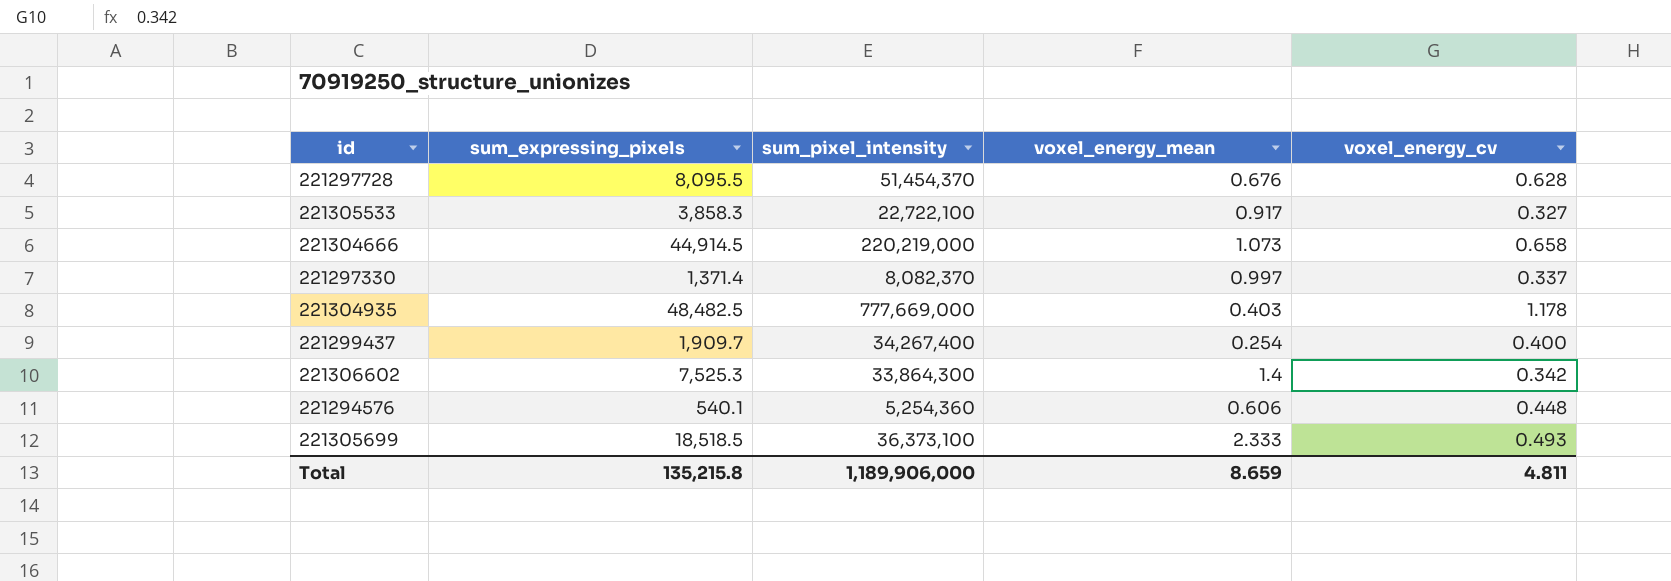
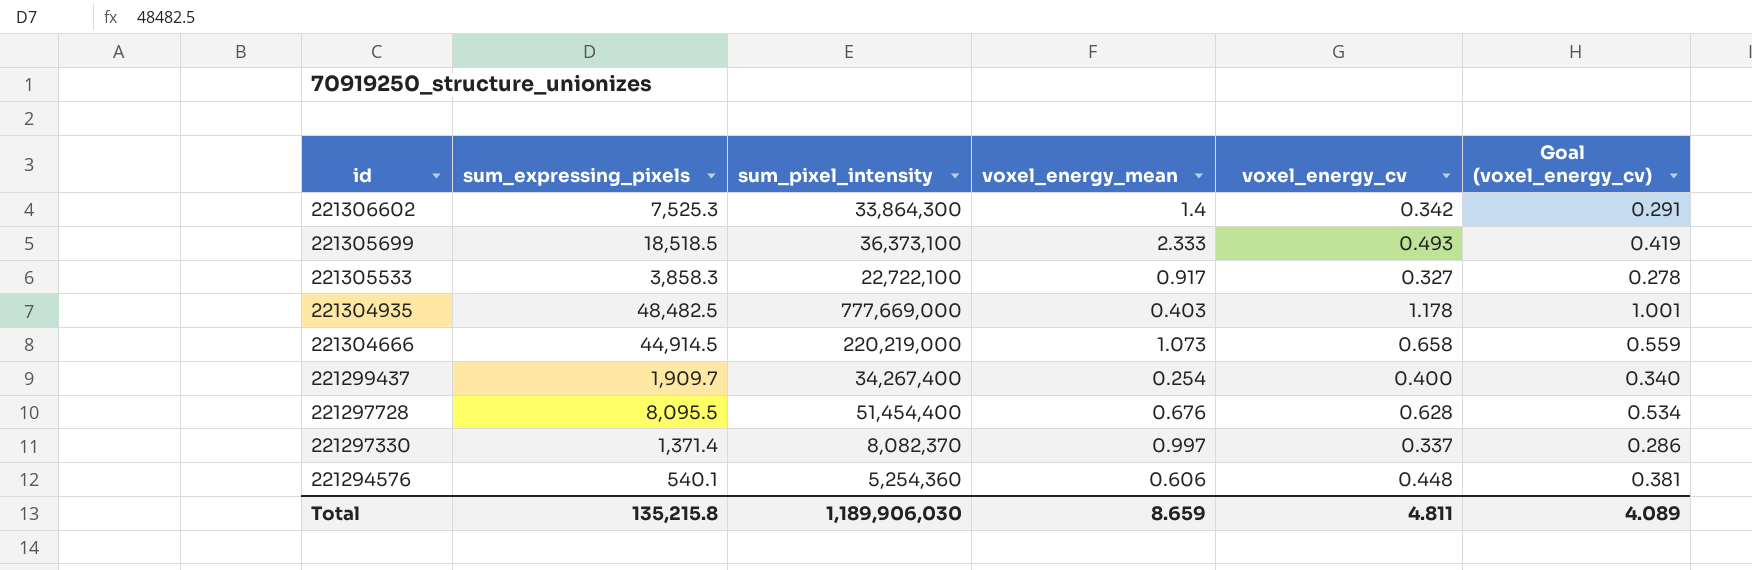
row order: none -> id descending
column Goal (voxel_energy_cv) | formula: none -> [voxel_energy_cv] * 0.85
221297728 | sum_pixel_intensity: 51,454,370 -> 51,454,400
Total | sum_pixel_intensity: 1,189,906,000 -> 1,189,906,030

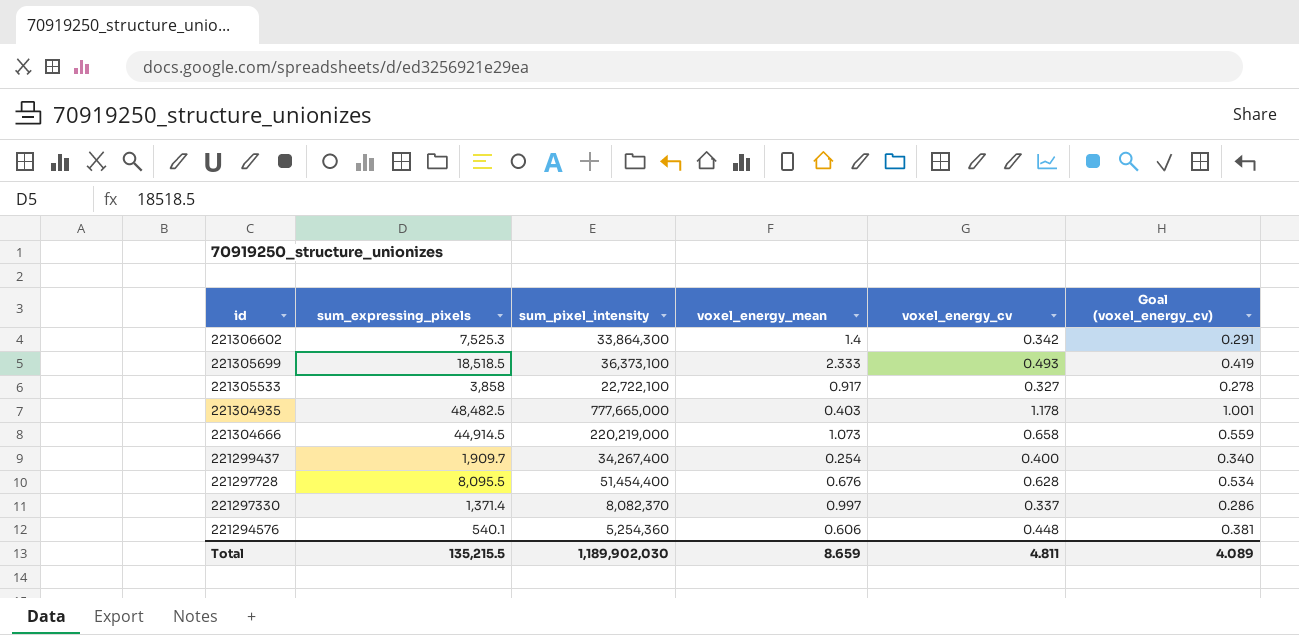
221305533 | sum_expressing_pixels: 3,858.3 -> 3,858
221304935 | sum_pixel_intensity: 777,669,000 -> 777,665,000
Total | sum_expressing_pixels: 135,215.8 -> 135,215.5
Total | sum_pixel_intensity: 1,189,906,030 -> 1,189,902,030

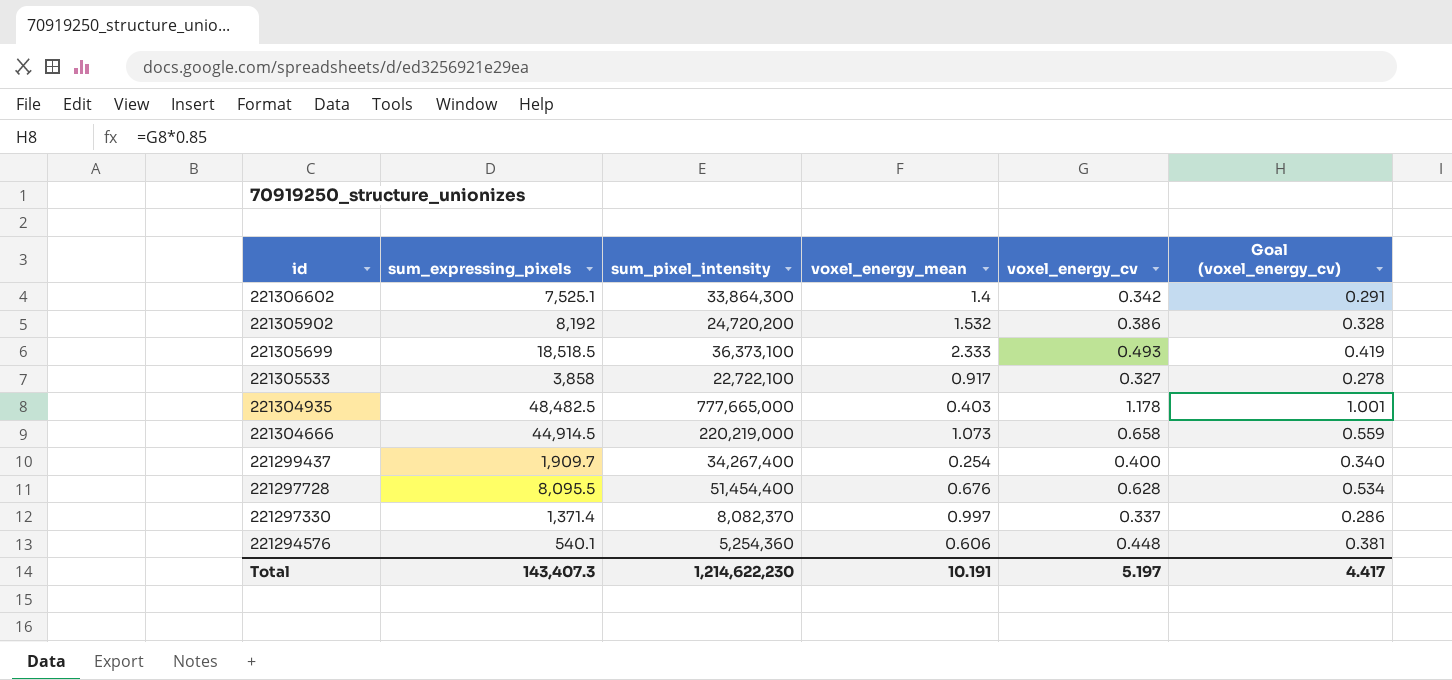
221306602 | sum_expressing_pixels: 7,525.3 -> 7,525.1
row 221305902: none -> 8,192 | 24,720,200 | 1.532 | 0.386 | 0.328
Total | sum_expressing_pixels: 135,215.5 -> 143,407.3
Total | sum_pixel_intensity: 1,189,902,030 -> 1,214,622,230
Total | voxel_energy_mean: 8.659 -> 10.191
Total | voxel_energy_cv: 4.811 -> 5.197
Total | Goal (voxel_energy_cv): 4.089 -> 4.417

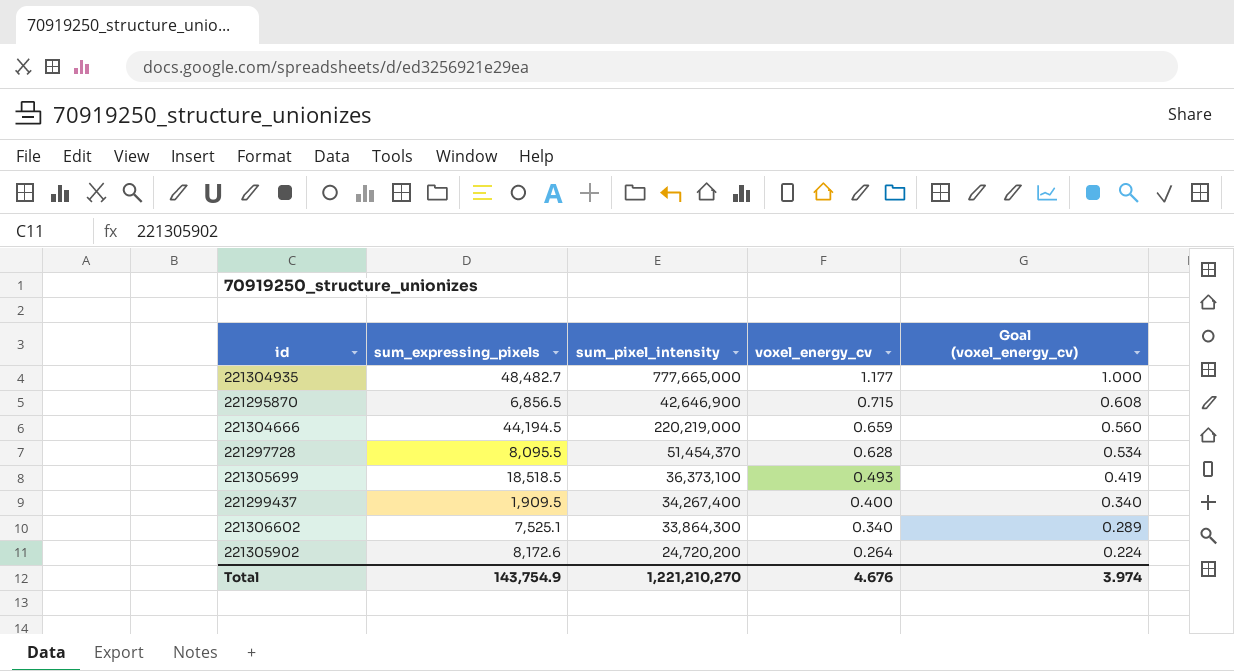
row order: id descending -> voxel_energy_cv descending
column voxel_energy_mean | position: 4 -> none
row 221305533: 3,858 | 22,722,100 | 0.917 | 0.327 | 0.278 -> none
row 221297330: 1,371.4 | 8,082,370 | 0.997 | 0.337 | 0.286 -> none
row 221294576: 540.1 | 5,254,360 | 0.606 | 0.448 | 0.381 -> none
221304935 | sum_expressing_pixels: 48,482.5 -> 48,482.7
221304935 | voxel_energy_cv: 1.178 -> 1.177
221304935 | Goal (voxel_energy_cv): 1.001 -> 1.000
row 221295870: none -> 6,856.5 | 42,646,900 | 0.715 | 0.608
221304666 | sum_expressing_pixels: 44,914.5 -> 44,194.5
221304666 | voxel_energy_cv: 0.658 -> 0.659
221304666 | Goal (voxel_energy_cv): 0.559 -> 0.560
221297728 | sum_pixel_intensity: 51,454,400 -> 51,454,370
221299437 | sum_expressing_pixels: 1,909.7 -> 1,909.5
221306602 | voxel_energy_cv: 0.342 -> 0.340
221306602 | Goal (voxel_energy_cv): 0.291 -> 0.289
221305902 | sum_expressing_pixels: 8,192 -> 8,172.6
221305902 | voxel_energy_cv: 0.386 -> 0.264
221305902 | Goal (voxel_energy_cv): 0.328 -> 0.224
Total | sum_expressing_pixels: 143,407.3 -> 143,754.9
Total | sum_pixel_intensity: 1,214,622,230 -> 1,221,210,270
Total | voxel_energy_cv: 5.197 -> 4.676
Total | Goal (voxel_energy_cv): 4.417 -> 3.974

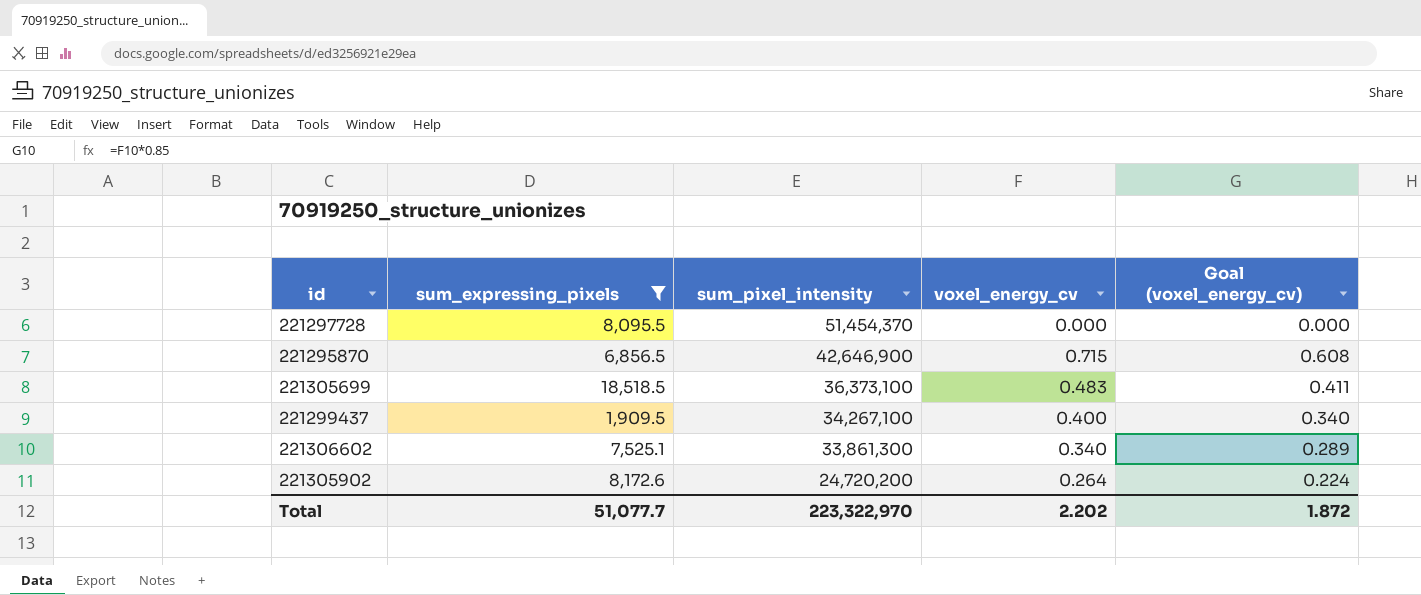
filter: none -> sum_expressing_pixels <= 18,518.5
row order: voxel_energy_cv descending -> sum_pixel_intensity descending
221297728 | voxel_energy_cv: 0.628 -> 0.000
221297728 | Goal (voxel_energy_cv): 0.534 -> 0.000
221305699 | voxel_energy_cv: 0.493 -> 0.483
221305699 | Goal (voxel_energy_cv): 0.419 -> 0.411
221299437 | sum_pixel_intensity: 34,267,400 -> 34,267,100
221306602 | sum_pixel_intensity: 33,864,300 -> 33,861,300
Total | sum_expressing_pixels: 143,754.9 -> 51,077.7
Total | sum_pixel_intensity: 1,221,210,270 -> 223,322,970
Total | voxel_energy_cv: 4.676 -> 2.202
Total | Goal (voxel_energy_cv): 3.974 -> 1.872

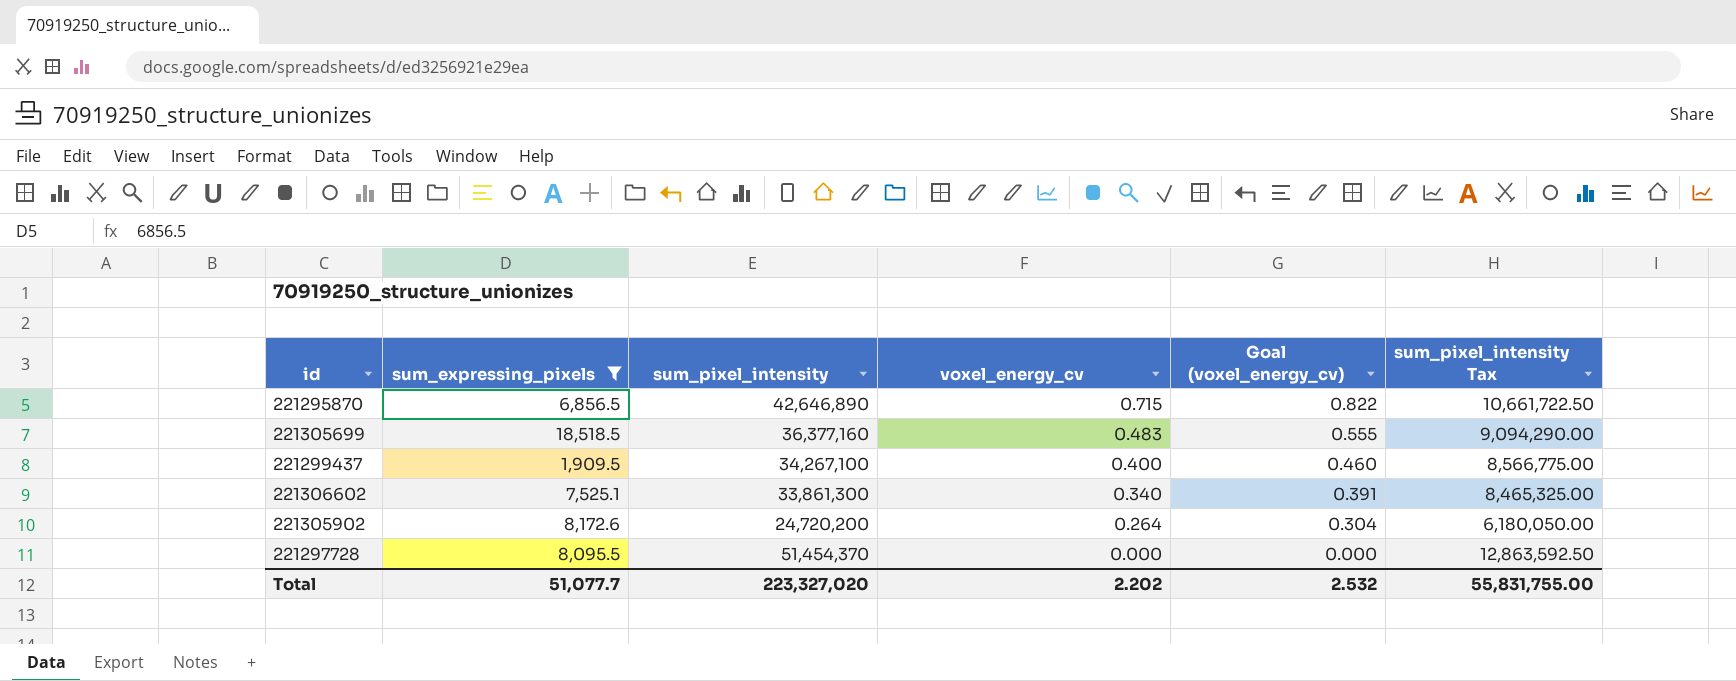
row order: sum_pixel_intensity descending -> voxel_energy_cv descending
column Goal (voxel_energy_cv) | formula: [voxel_energy_cv] * 0.85 -> [voxel_energy_cv] * 1.15
column sum_pixel_intensity Tax | formula: none -> [sum_pixel_intensity] * 0.25
221295870 | sum_pixel_intensity: 42,646,900 -> 42,646,890
221305699 | sum_pixel_intensity: 36,373,100 -> 36,377,160
Total | sum_pixel_intensity: 223,322,970 -> 223,327,020
Total | Goal (voxel_energy_cv): 1.872 -> 2.532

